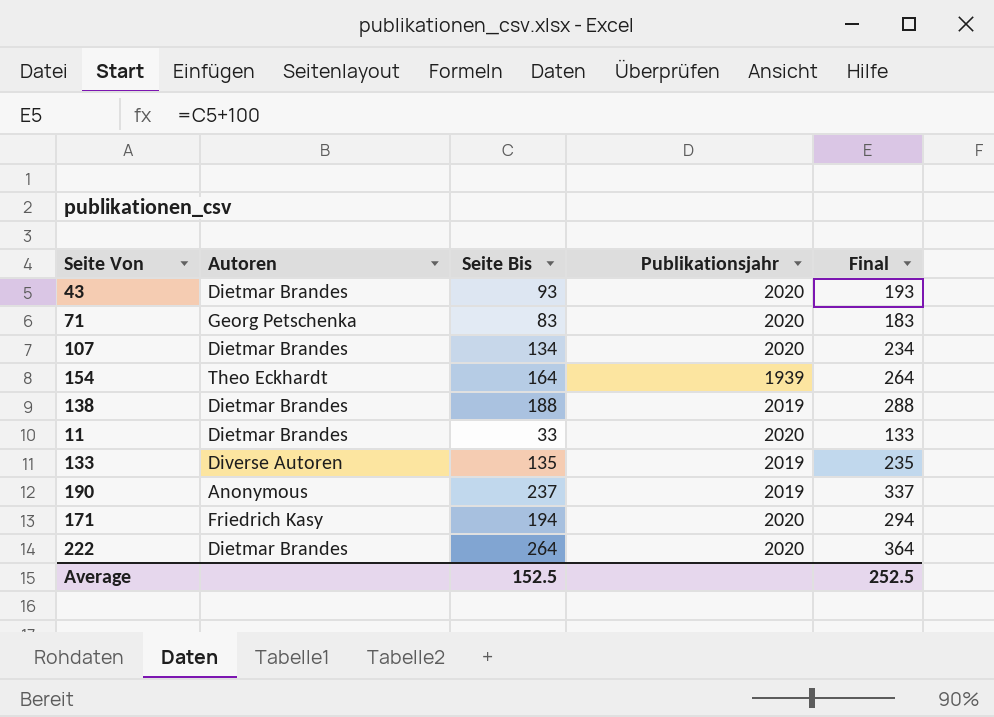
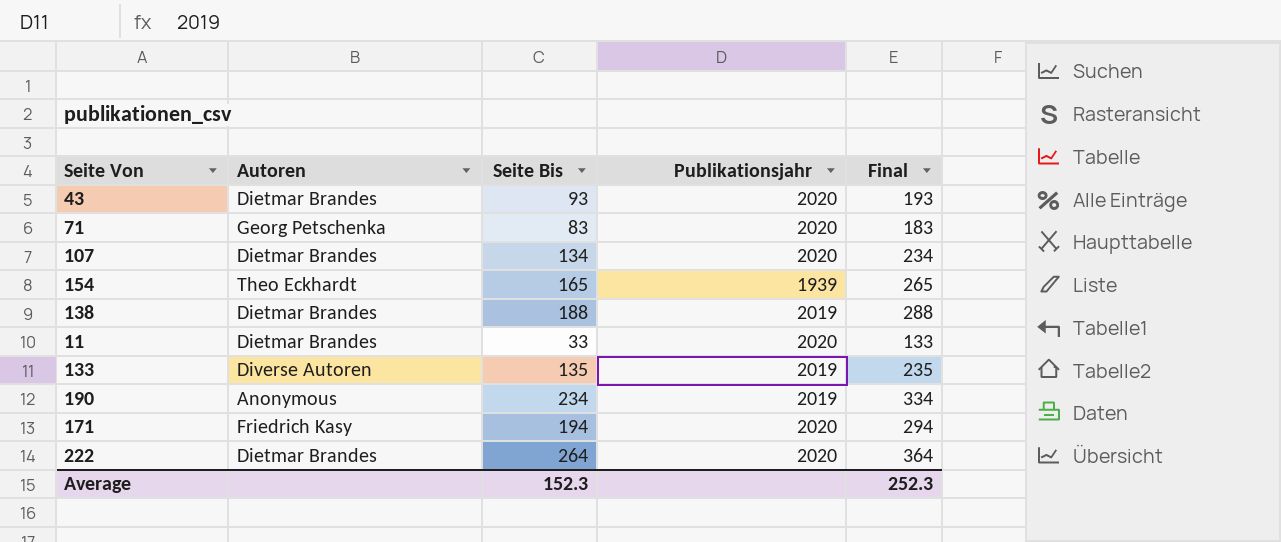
154 | Seite Bis: 164 -> 165
154 | Final: 264 -> 265
190 | Seite Bis: 237 -> 234
190 | Final: 337 -> 334
Average | Seite Bis: 152.5 -> 152.3
Average | Final: 252.5 -> 252.3

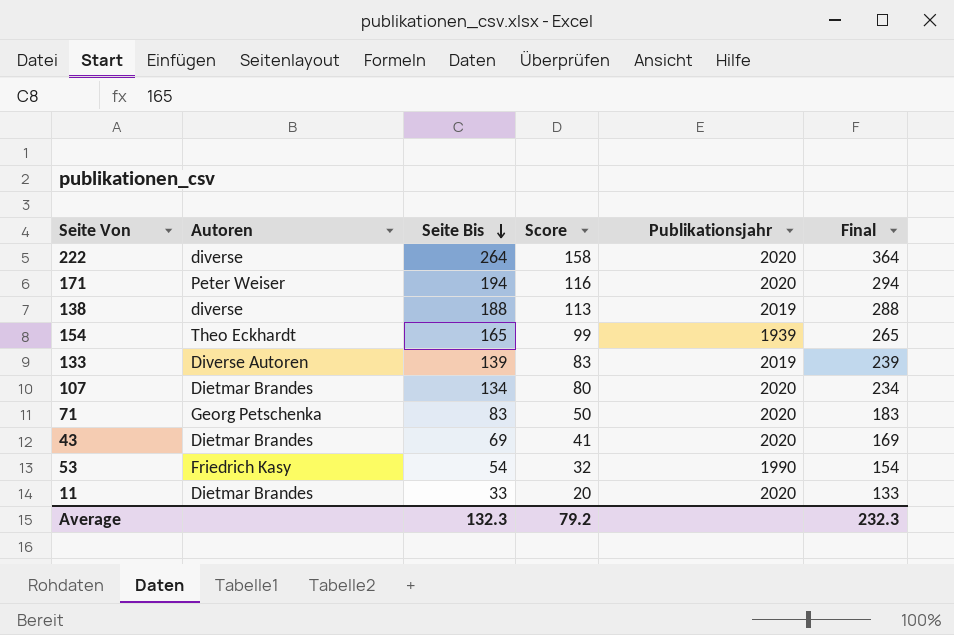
row order: none -> Seite Bis descending
column Score | formula: none -> [Seite Bis] * 0.6
row 190: Anonymous | 234 | 2019 | 334 -> none
222 | Autoren: Dietmar Brandes -> diverse
171 | Autoren: Friedrich Kasy -> Peter Weiser
138 | Autoren: Dietmar Brandes -> diverse
133 | Seite Bis: 135 -> 139
133 | Final: 235 -> 239
43 | Seite Bis: 93 -> 69
43 | Final: 193 -> 169
row 53: none -> Friedrich Kasy | 54 | 32 | 1990 | 154
Average | Seite Bis: 152.3 -> 132.3
Average | Final: 252.3 -> 232.3

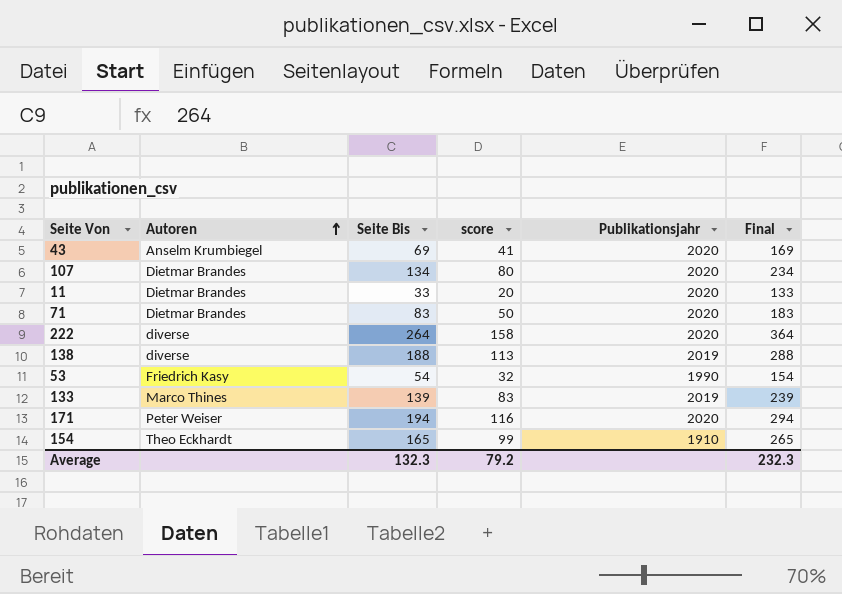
row order: Seite Bis descending -> Autoren ascending
column name: Score -> score
43 | Autoren: Dietmar Brandes -> Anselm Krumbiegel
71 | Autoren: Georg Petschenka -> Dietmar Brandes
133 | Autoren: Diverse Autoren -> Marco Thines
154 | Publikationsjahr: 1939 -> 1910

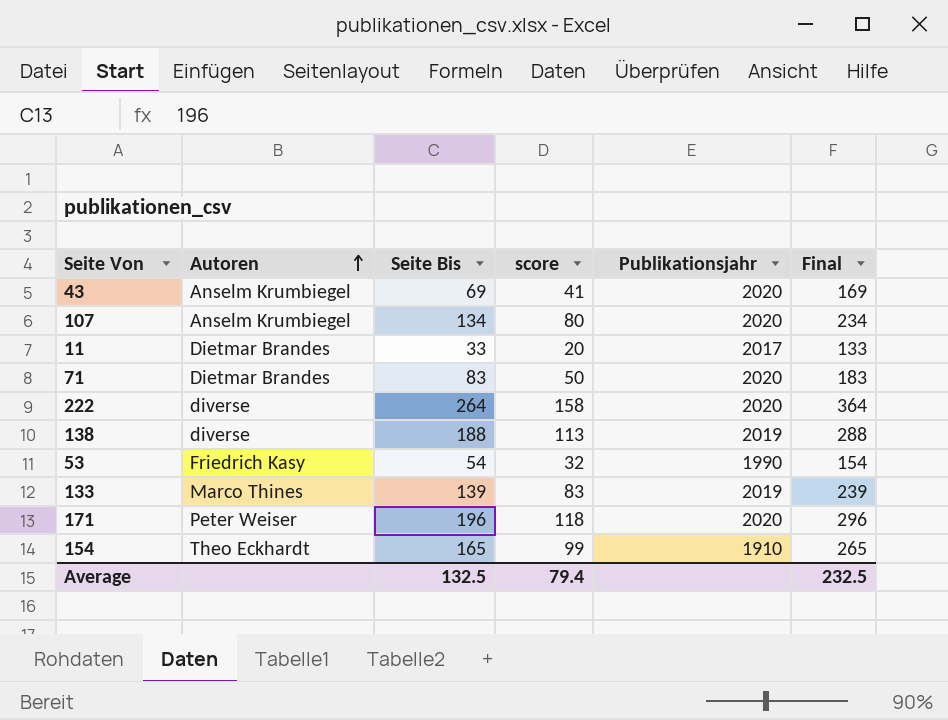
107 | Autoren: Dietmar Brandes -> Anselm Krumbiegel
11 | Publikationsjahr: 2020 -> 2017
171 | Seite Bis: 194 -> 196
171 | score: 116 -> 118
171 | Final: 294 -> 296
Average | Seite Bis: 132.3 -> 132.5
Average | score: 79.2 -> 79.4
Average | Final: 232.3 -> 232.5

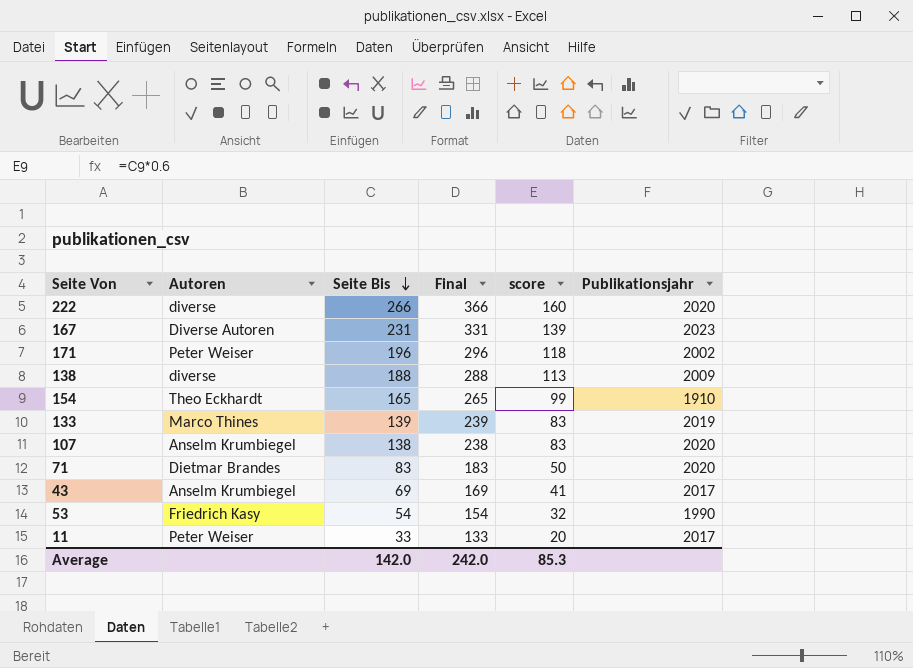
row order: Autoren ascending -> Seite Bis descending
column Final | position: 6 -> 4
222 | Seite Bis: 264 -> 266
222 | Final: 364 -> 366
222 | score: 158 -> 160
row 167: none -> Diverse Autoren | 231 | 331 | 139 | 2023
171 | Publikationsjahr: 2020 -> 2002
138 | Publikationsjahr: 2019 -> 2009
107 | Seite Bis: 134 -> 138
107 | Final: 234 -> 238
107 | score: 80 -> 83
43 | Publikationsjahr: 2020 -> 2017
11 | Autoren: Dietmar Brandes -> Peter Weiser
Average | Seite Bis: 132.5 -> 142.0
Average | Final: 232.5 -> 242.0
Average | score: 79.4 -> 85.3

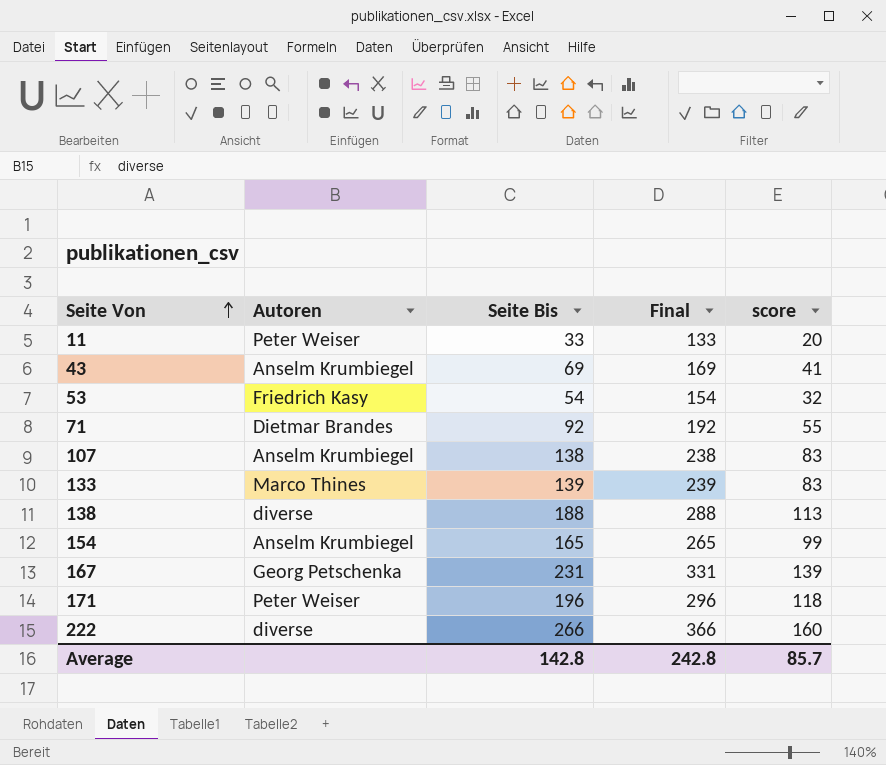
row order: Seite Bis descending -> Seite Von ascending
column Publikationsjahr | position: 6 -> none
71 | Seite Bis: 83 -> 92
71 | Final: 183 -> 192
71 | score: 50 -> 55
154 | Autoren: Theo Eckhardt -> Anselm Krumbiegel
167 | Autoren: Diverse Autoren -> Georg Petschenka
Average | Seite Bis: 142.0 -> 142.8
Average | Final: 242.0 -> 242.8
Average | score: 85.3 -> 85.7

